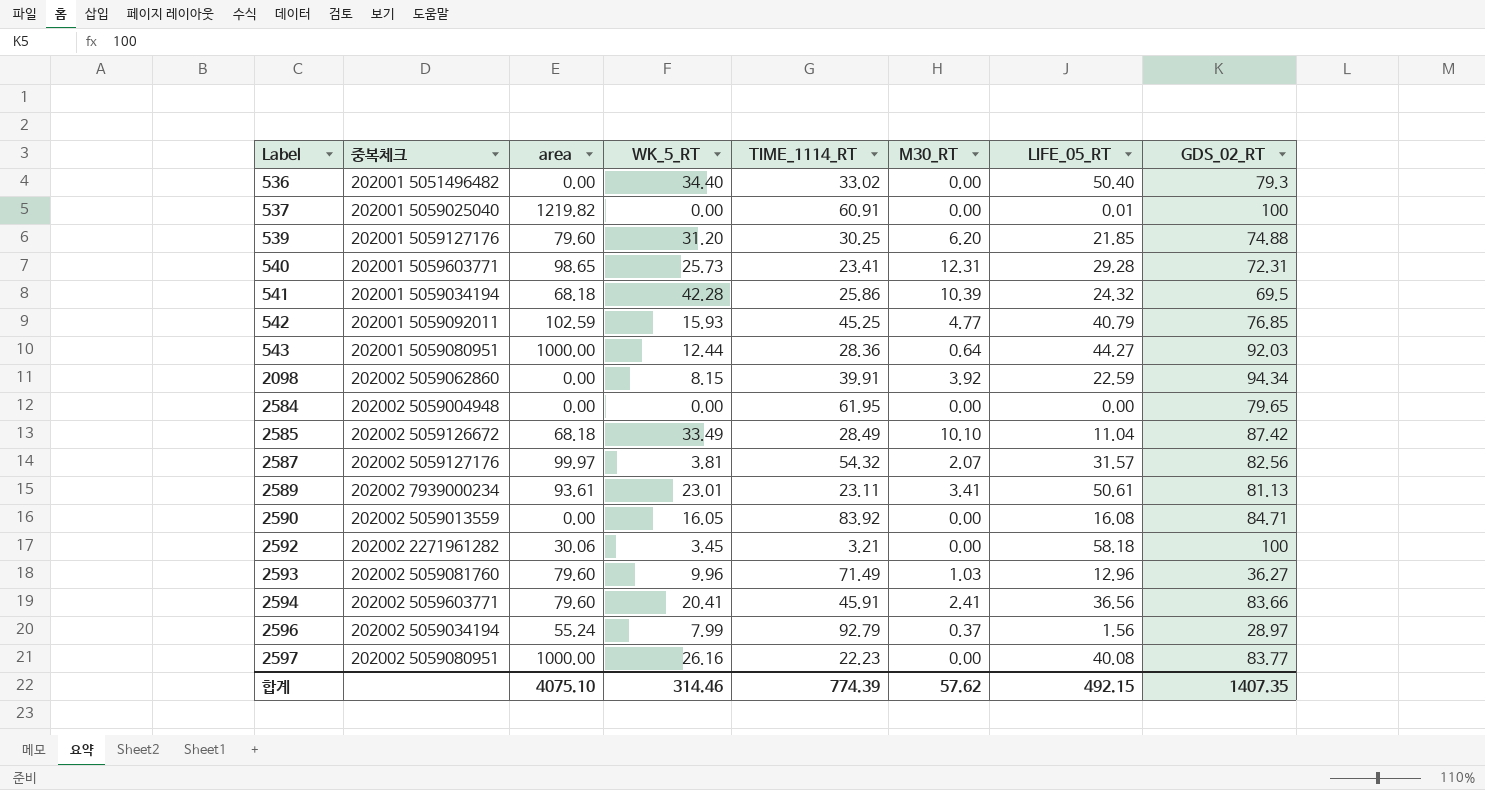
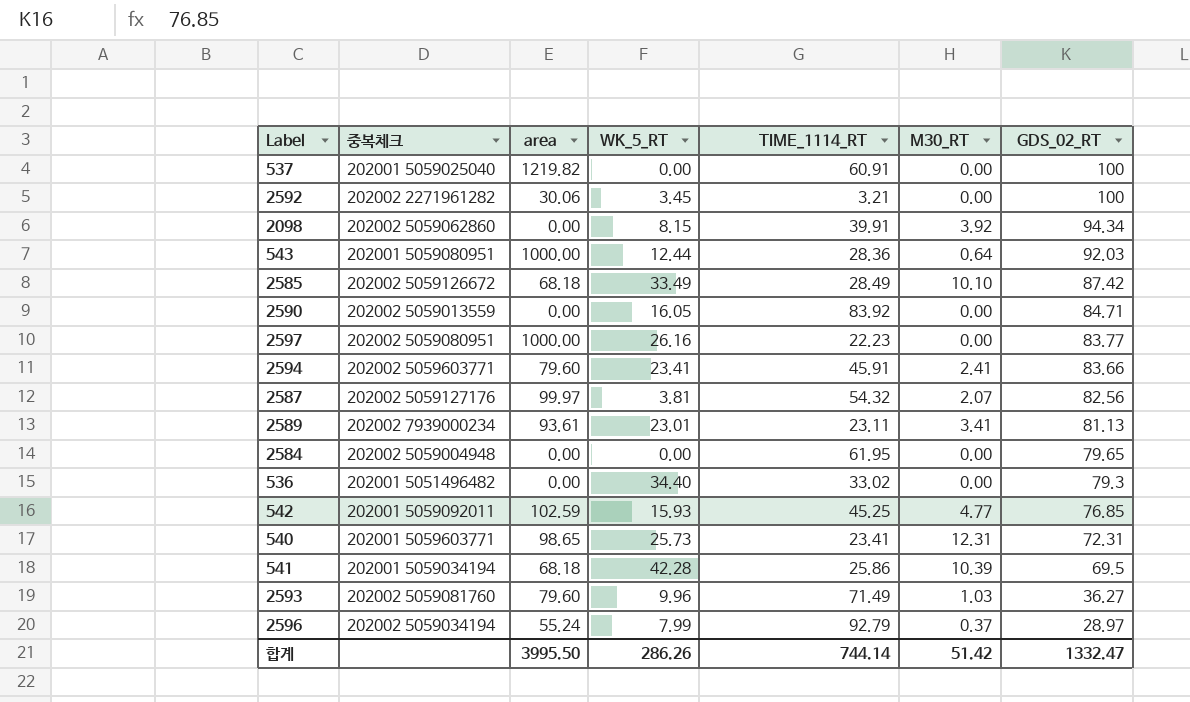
row order: Label ascending -> GDS_02_RT descending
column LIFE_05_RT | position: 7 -> none
row 539: 202001 5059127176 | 79.60 | 31.20 | 30.25 | 6.20 | 21.85 | 74.88 -> none
2594 | WK_5_RT: 20.41 -> 23.41
합계 | area: 4075.10 -> 3995.50
합계 | WK_5_RT: 314.46 -> 286.26
합계 | TIME_1114_RT: 774.39 -> 744.14
합계 | M30_RT: 57.62 -> 51.42
합계 | GDS_02_RT: 1407.35 -> 1332.47

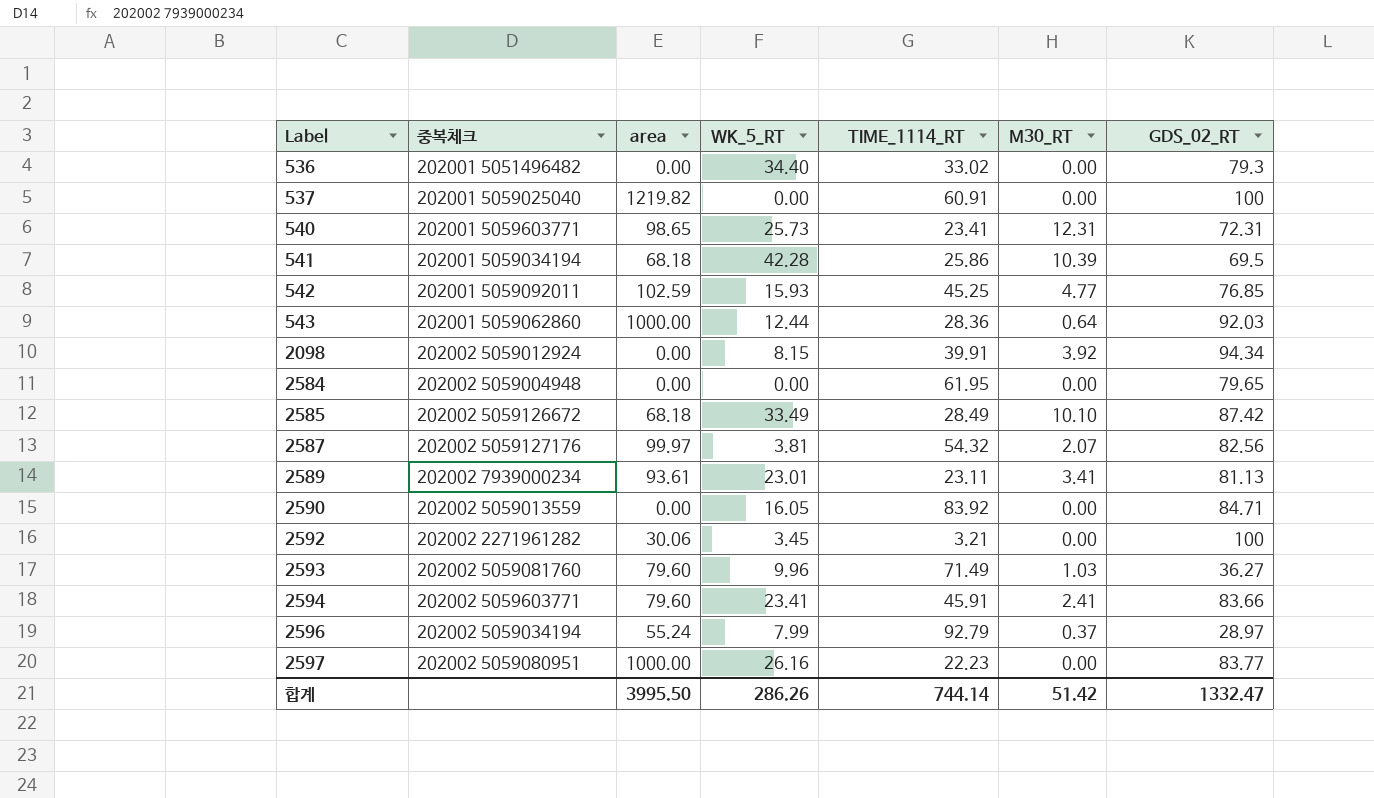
row order: GDS_02_RT descending -> Label ascending
543 | 중복체크: 202001 5059080951 -> 202001 5059062860
2098 | 중복체크: 202002 5059062860 -> 202002 5059012924

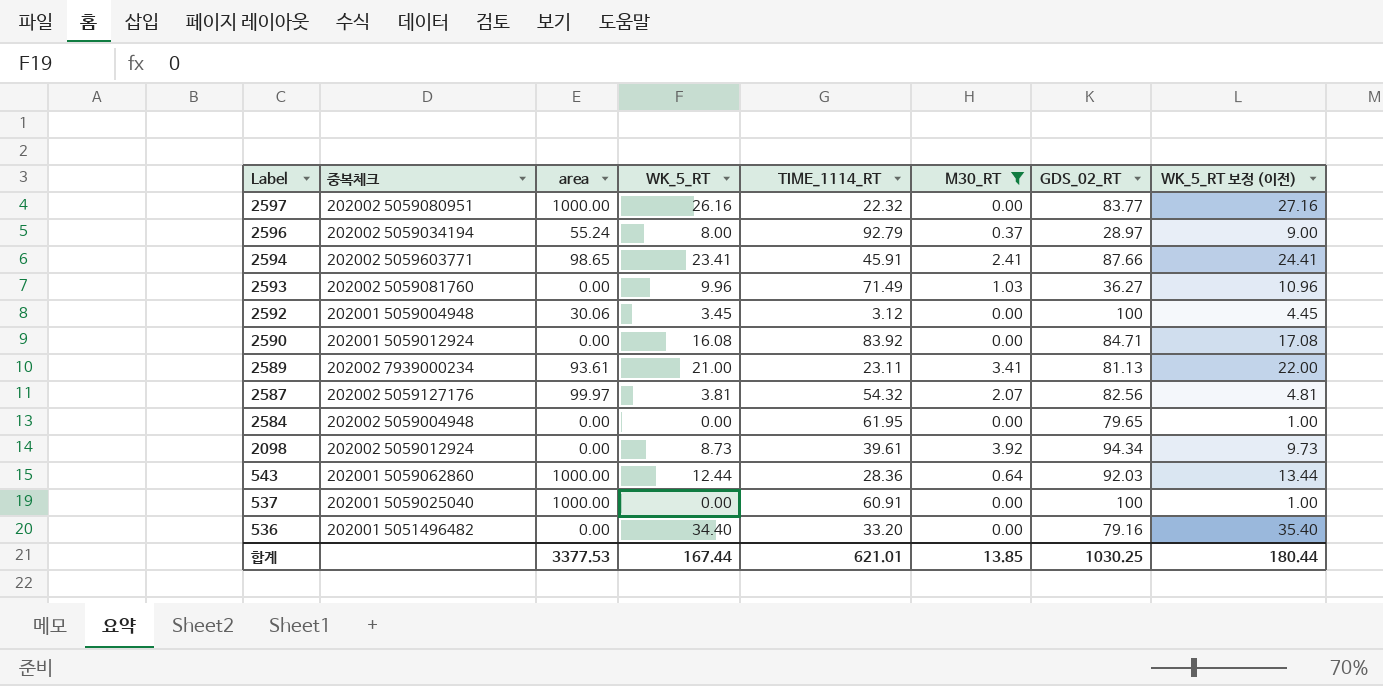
filter: none -> M30_RT <= 3.92
row order: Label ascending -> Label descending
column WK_5_RT 보정 (이전) | formula: none -> [WK_5_RT] + 1
2597 | TIME_1114_RT: 22.23 -> 22.32
2596 | WK_5_RT: 7.99 -> 8.00
2594 | area: 79.60 -> 98.65
2594 | GDS_02_RT: 83.66 -> 87.66
2593 | area: 79.60 -> 0.00
2592 | 중복체크: 202002 2271961282 -> 202001 5059004948
2592 | TIME_1114_RT: 3.21 -> 3.12
2590 | 중복체크: 202002 5059013559 -> 202001 5059012924
2590 | WK_5_RT: 16.05 -> 16.08
2589 | WK_5_RT: 23.01 -> 21.00
2098 | WK_5_RT: 8.15 -> 8.73
2098 | TIME_1114_RT: 39.91 -> 39.61
537 | area: 1219.82 -> 1000.00
536 | TIME_1114_RT: 33.02 -> 33.20
536 | GDS_02_RT: 79.3 -> 79.16
합계 | area: 3995.50 -> 3377.53
합계 | WK_5_RT: 286.26 -> 167.44
합계 | TIME_1114_RT: 744.14 -> 621.01
합계 | M30_RT: 51.42 -> 13.85
합계 | GDS_02_RT: 1332.47 -> 1030.25

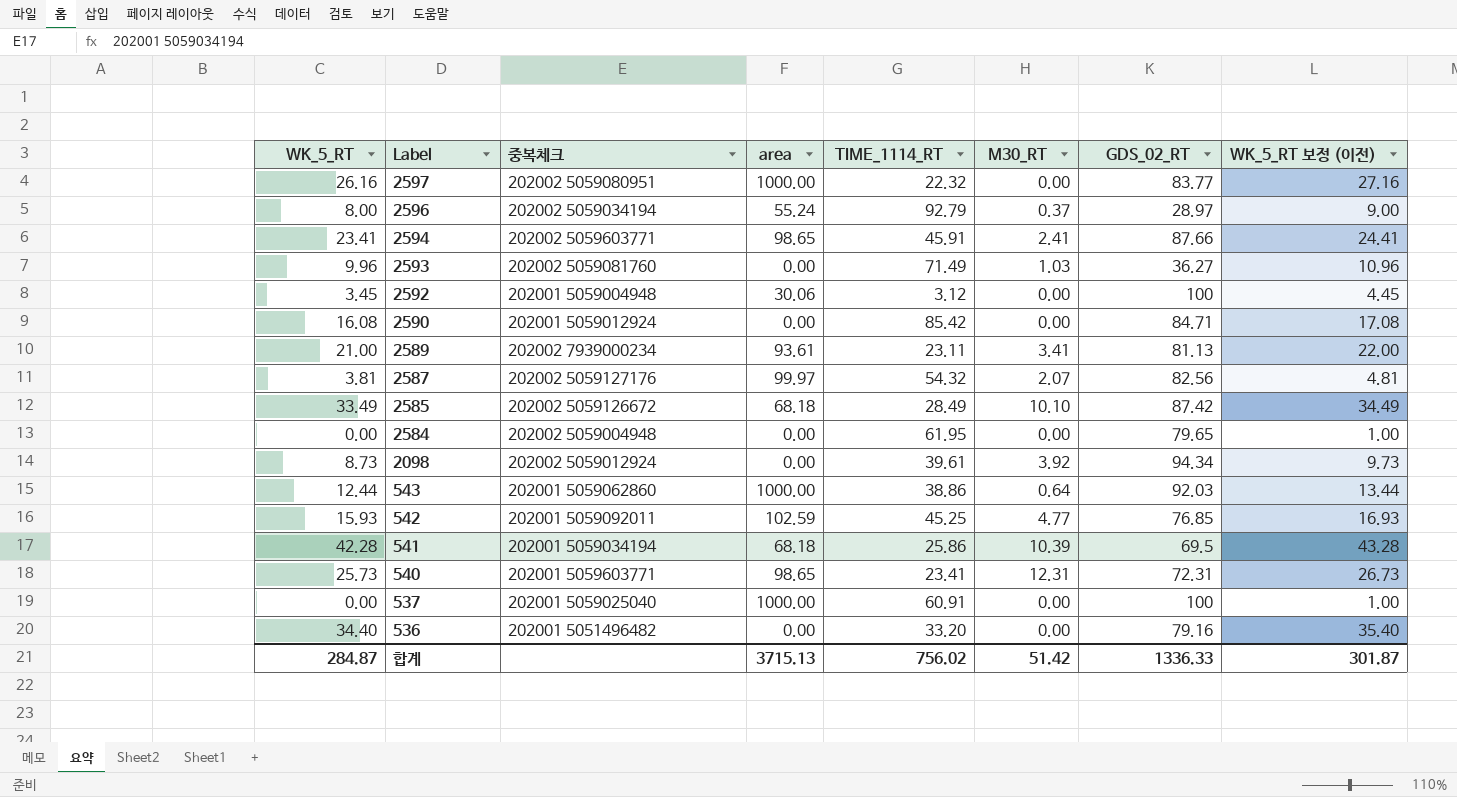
filter: M30_RT <= 3.92 -> none
column WK_5_RT | position: 4 -> 1
2590 | TIME_1114_RT: 83.92 -> 85.42
543 | TIME_1114_RT: 28.36 -> 38.86
합계 | WK_5_RT: 167.44 -> 284.87
합계 | area: 3377.53 -> 3715.13
합계 | TIME_1114_RT: 621.01 -> 756.02
합계 | M30_RT: 13.85 -> 51.42
합계 | GDS_02_RT: 1030.25 -> 1336.33
합계 | WK_5_RT 보정 (이전): 180.44 -> 301.87

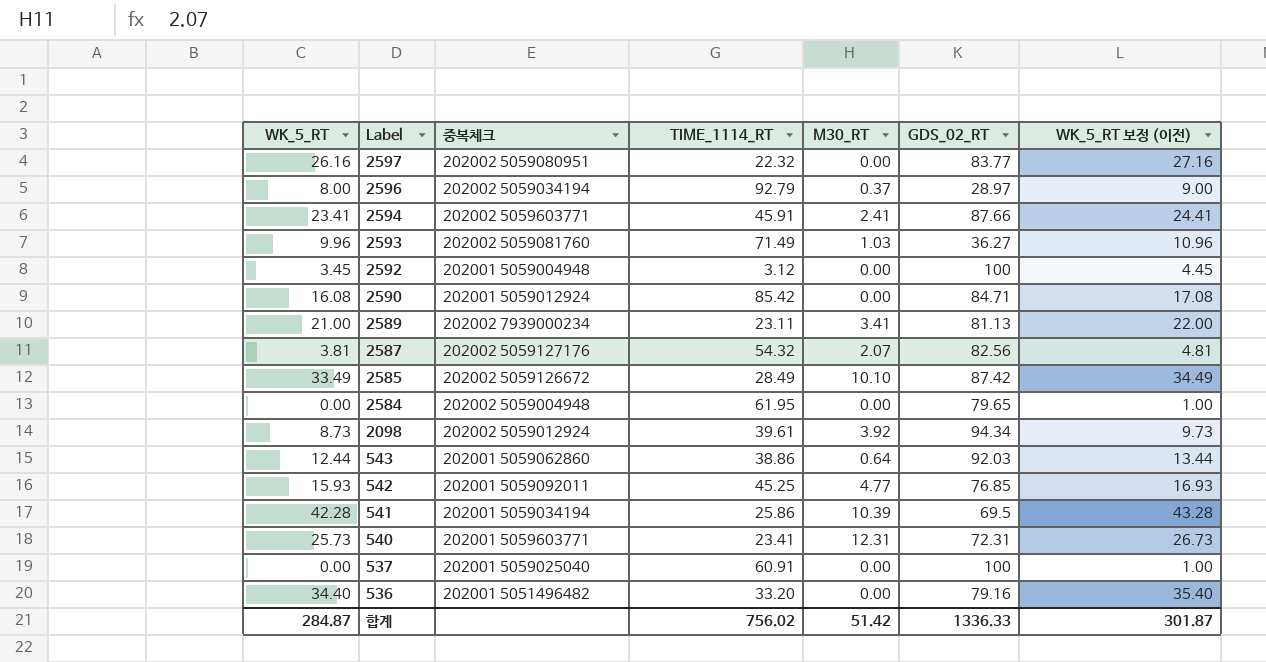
column area | position: 4 -> none

